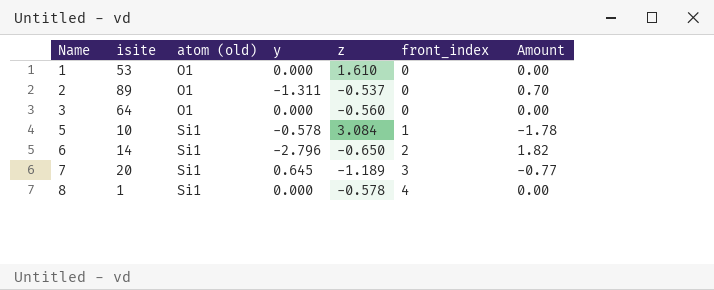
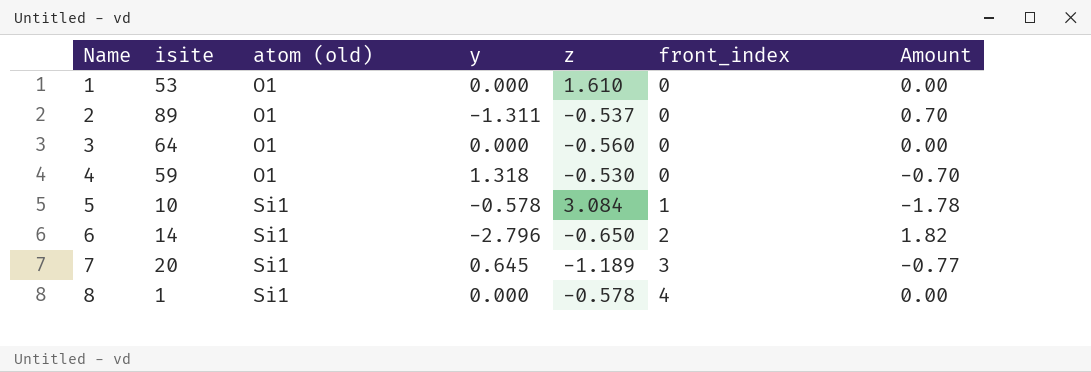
row 4: none -> 59 | O1 | 1.318 | -0.530 | 0 | -0.70

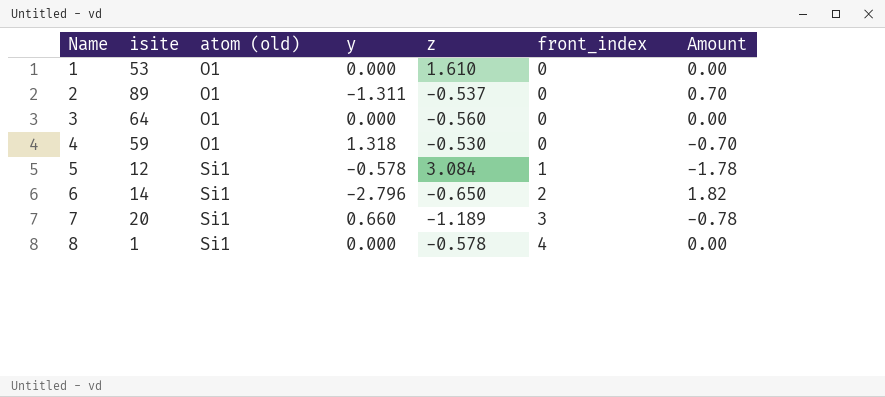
5 | isite: 10 -> 12
7 | y: 0.645 -> 0.660
7 | Amount: -0.77 -> -0.78

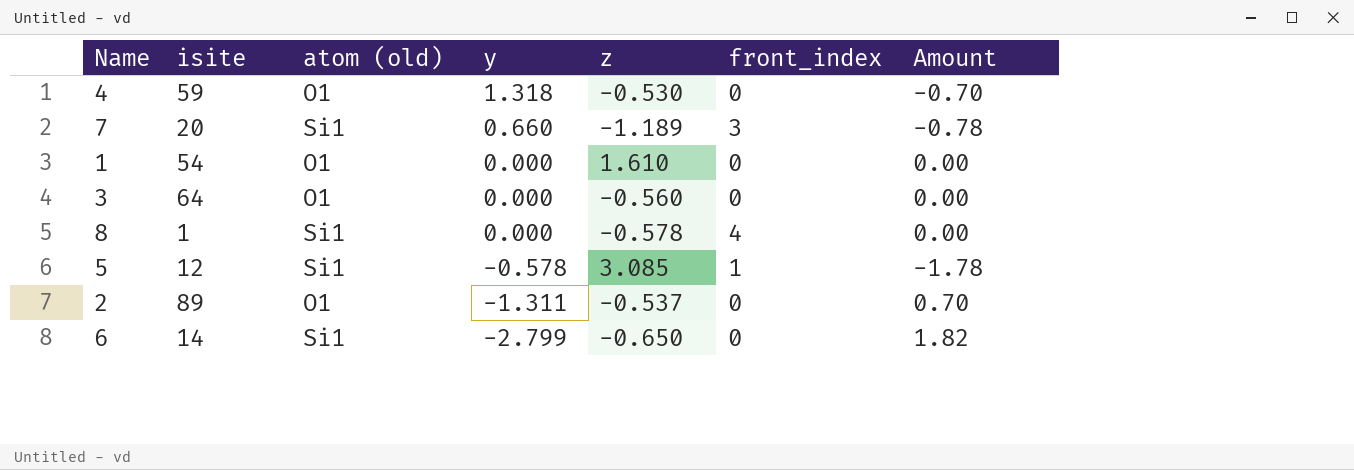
row order: Name ascending -> y descending
1 | isite: 53 -> 54
5 | z: 3.084 -> 3.085
6 | y: -2.796 -> -2.799
6 | front_index: 2 -> 0

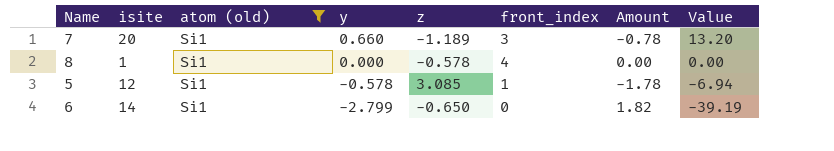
filter: none -> atom (old) = Si1
column Value | formula: none -> [isite] * [y]

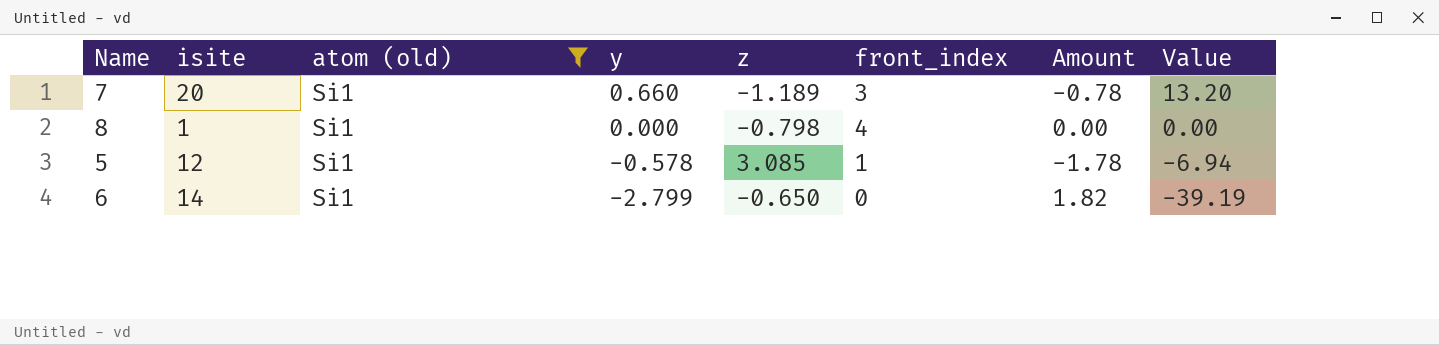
8 | z: -0.578 -> -0.798

